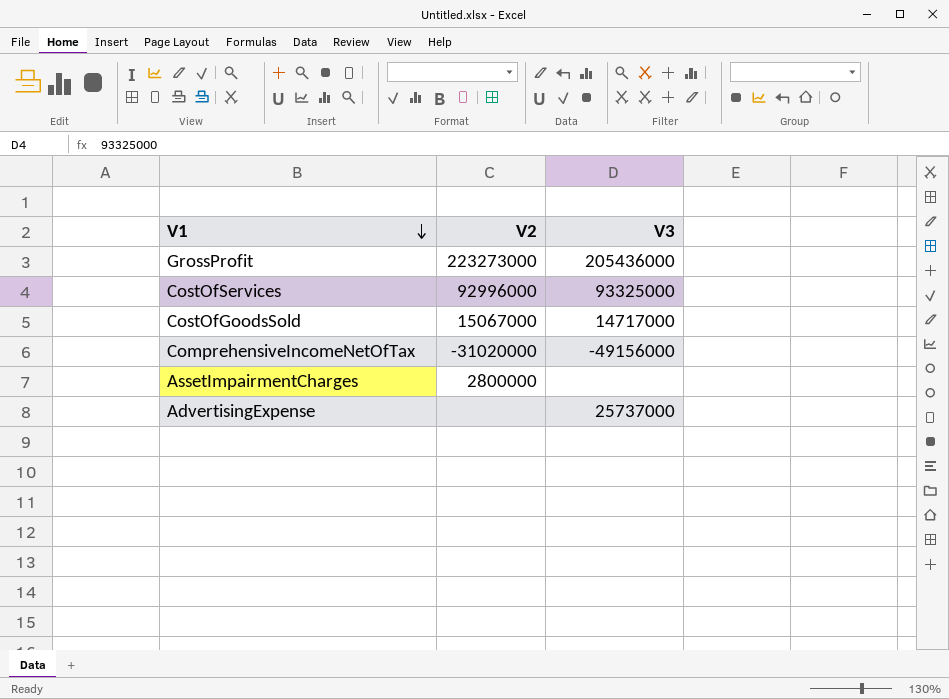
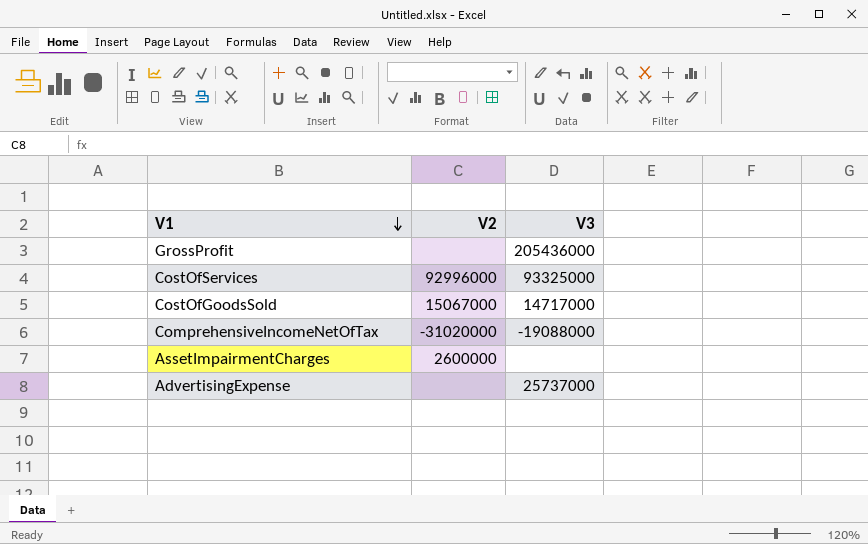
GrossProfit | V2: 223273000 -> none
ComprehensiveIncomeNetOfTax | V3: -49156000 -> -19088000
AssetImpairmentCharges | V2: 2800000 -> 2600000

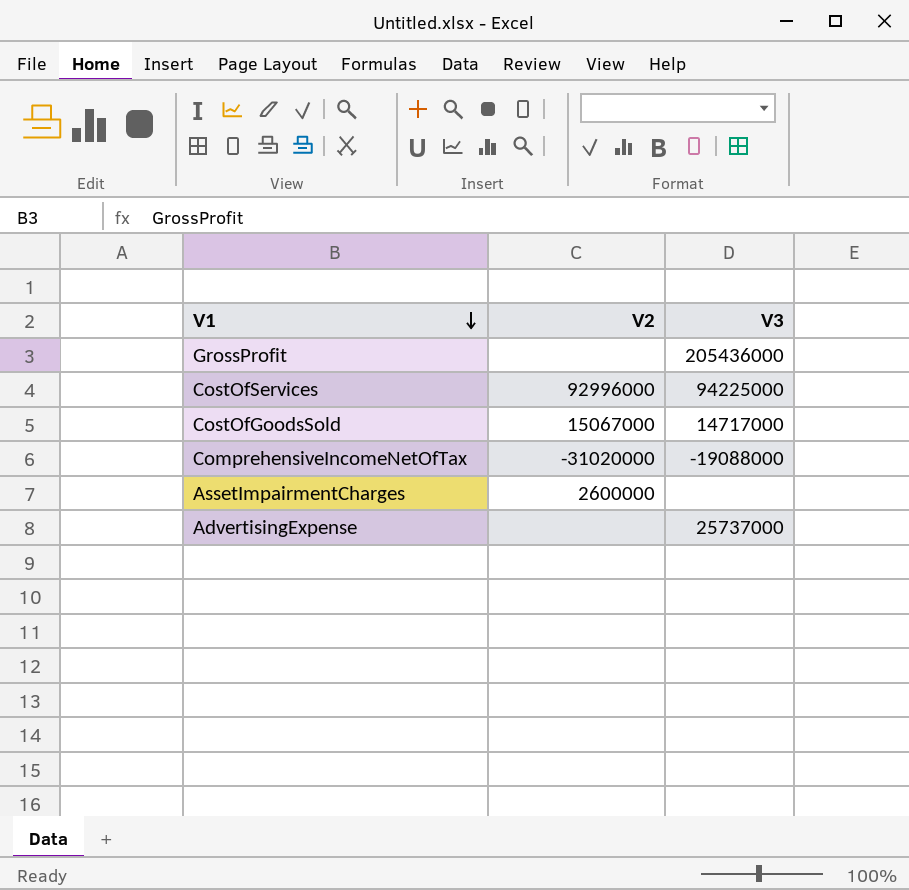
CostOfServices | V3: 93325000 -> 94225000

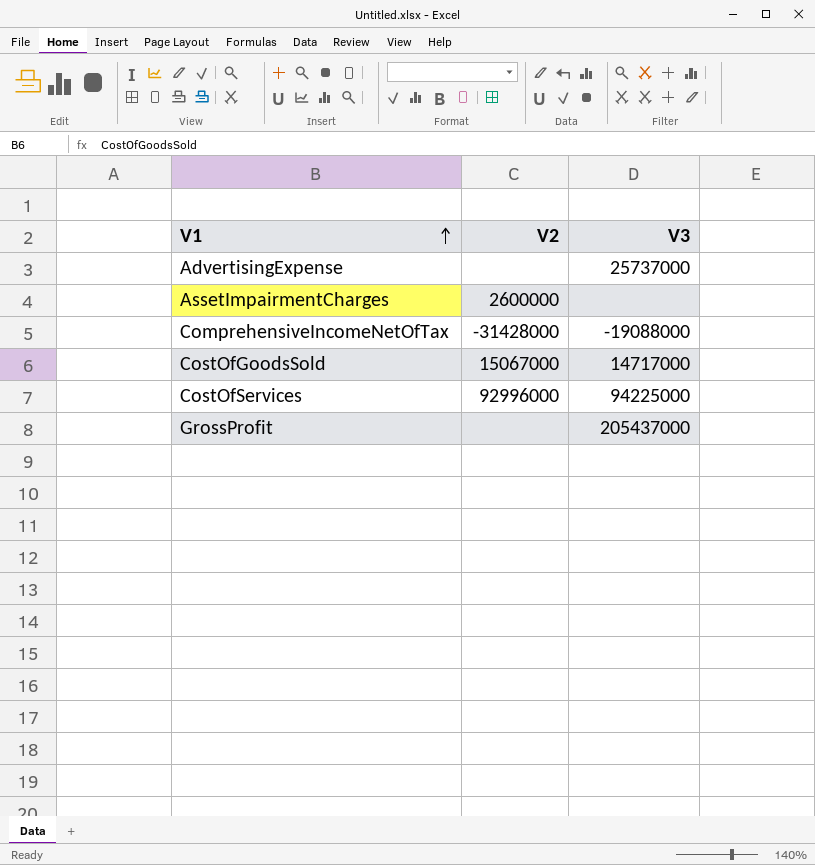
row order: V1 descending -> V1 ascending
ComprehensiveIncomeNetOfTax | V2: -31020000 -> -31428000
GrossProfit | V3: 205436000 -> 205437000

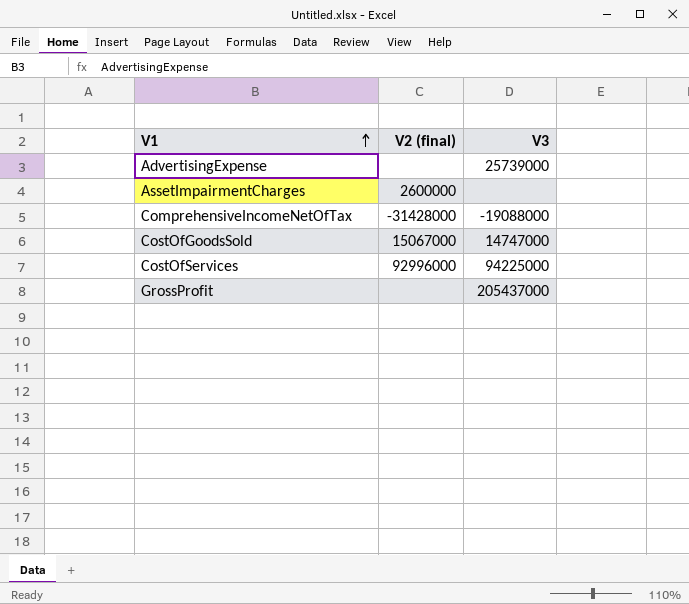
column name: V2 -> V2 (final)
AdvertisingExpense | V3: 25737000 -> 25739000
CostOfGoodsSold | V3: 14717000 -> 14747000

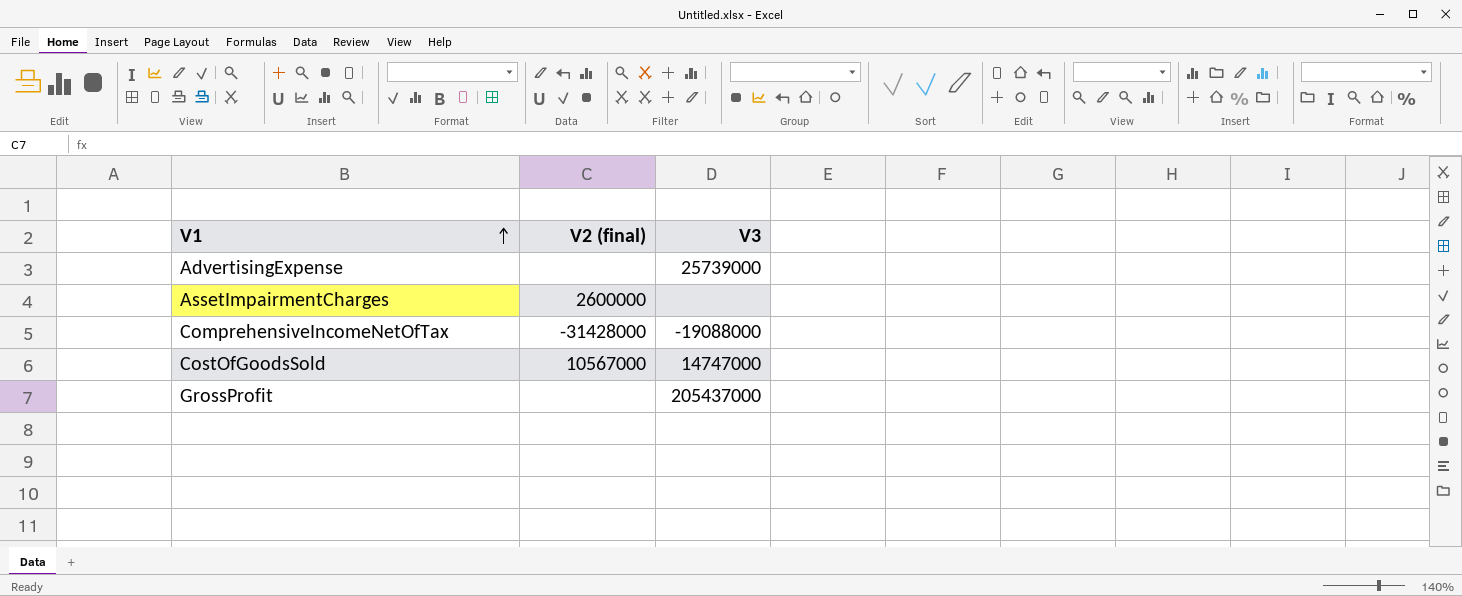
row CostOfServices: 92996000 | 94225000 -> none
CostOfGoodsSold | V2 (final): 15067000 -> 10567000

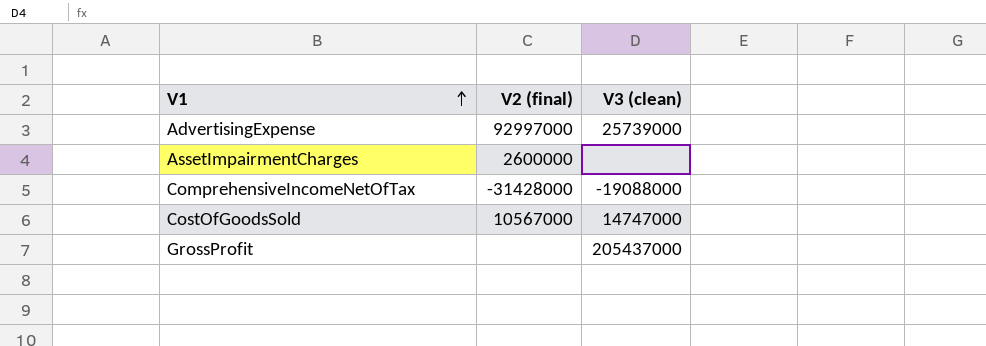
column name: V3 -> V3 (clean)
AdvertisingExpense | V2 (final): none -> 92997000

